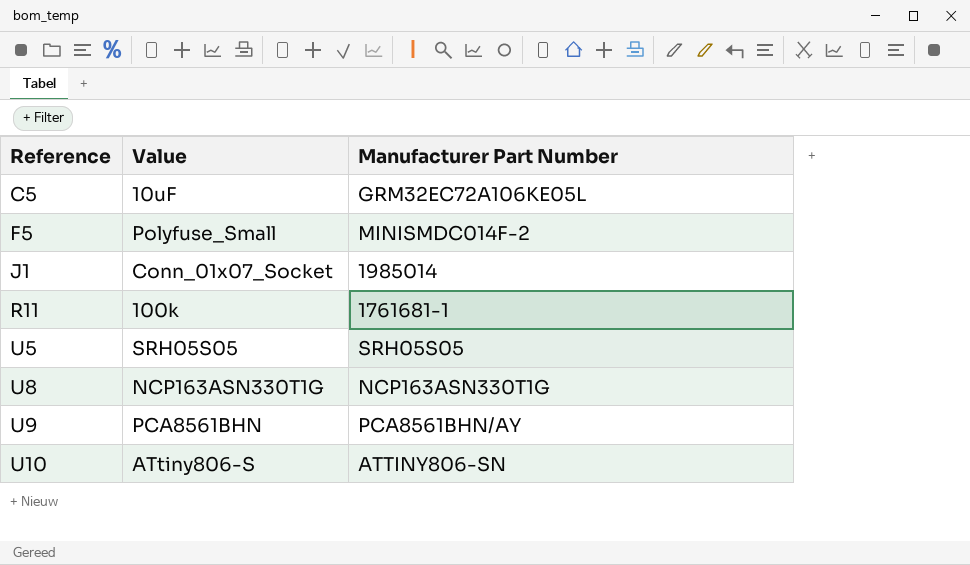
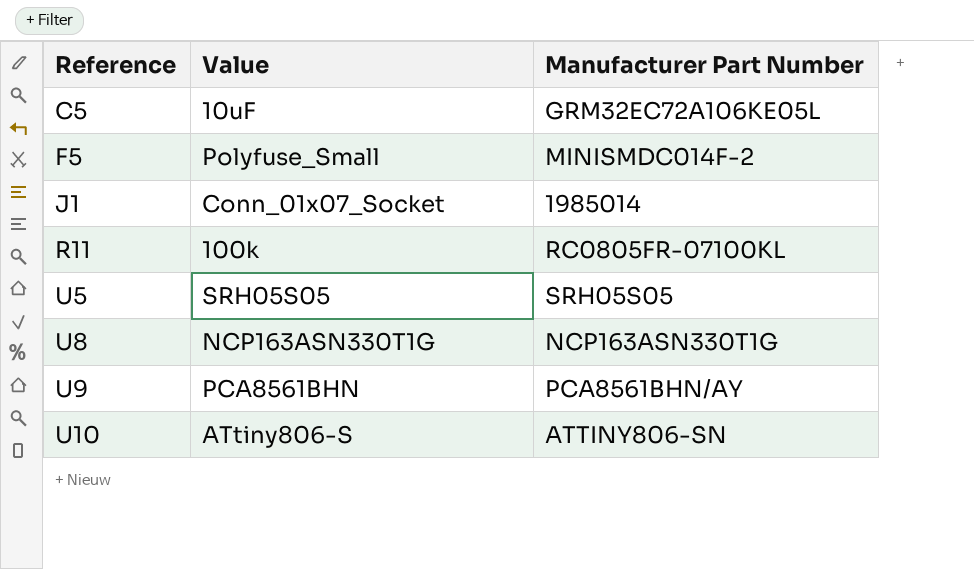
R11 | Manufacturer Part Number: 1761681-1 -> RC0805FR-07100KL

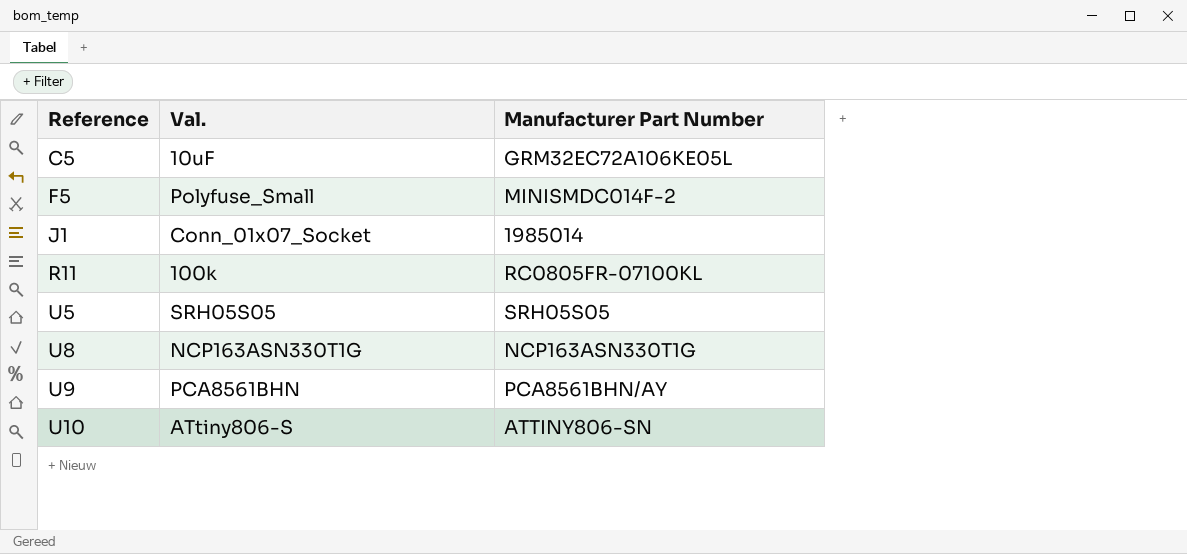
column name: Value -> Val.

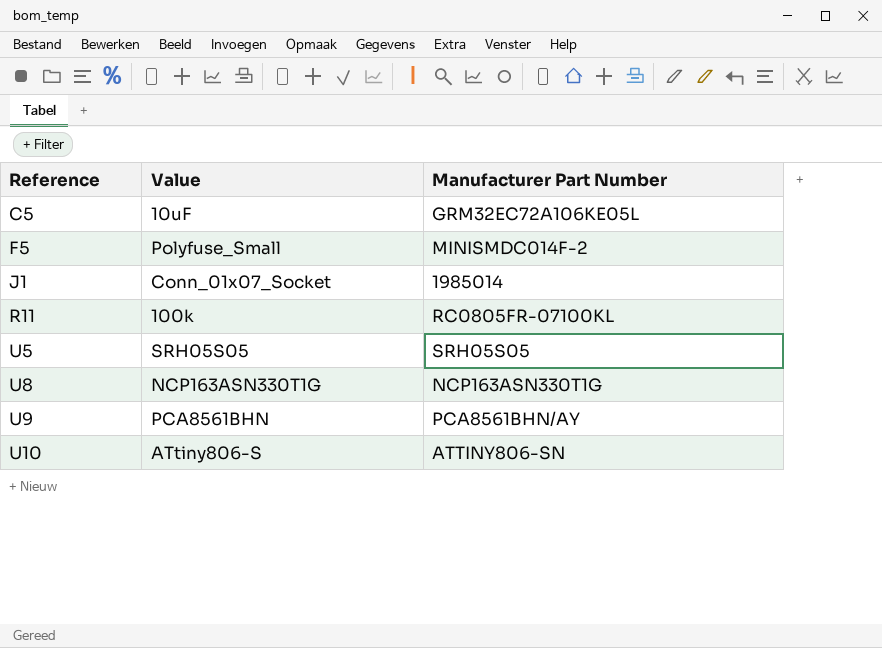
column name: Val. -> Value

